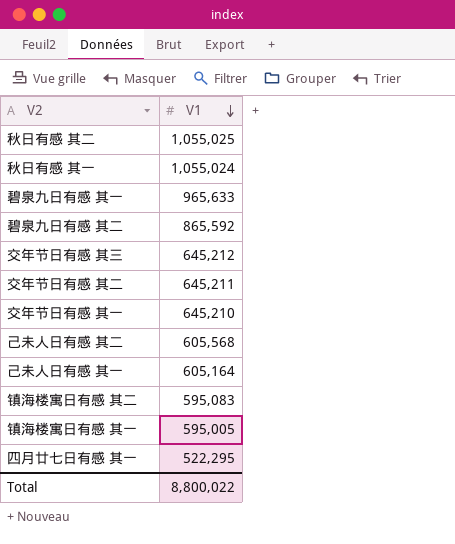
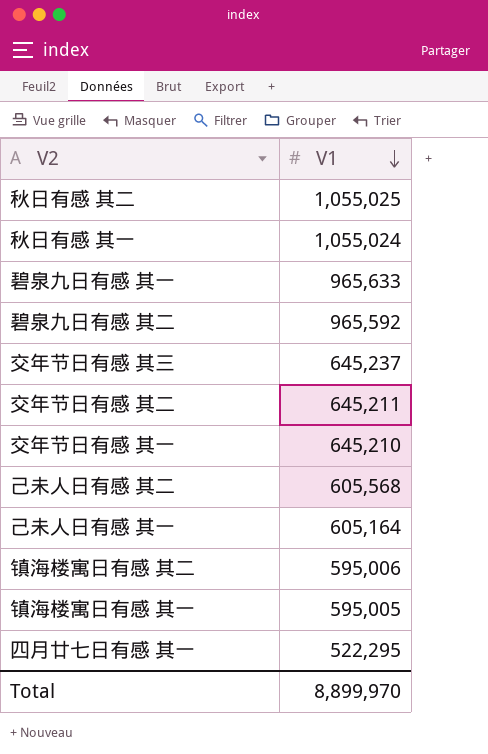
碧泉九日有感 其二 | V1: 865,592 -> 965,592
交年节日有感 其三 | V1: 645,212 -> 645,237
镇海楼寓日有感 其二 | V1: 595,083 -> 595,006
Total | V1: 8,800,022 -> 8,899,970

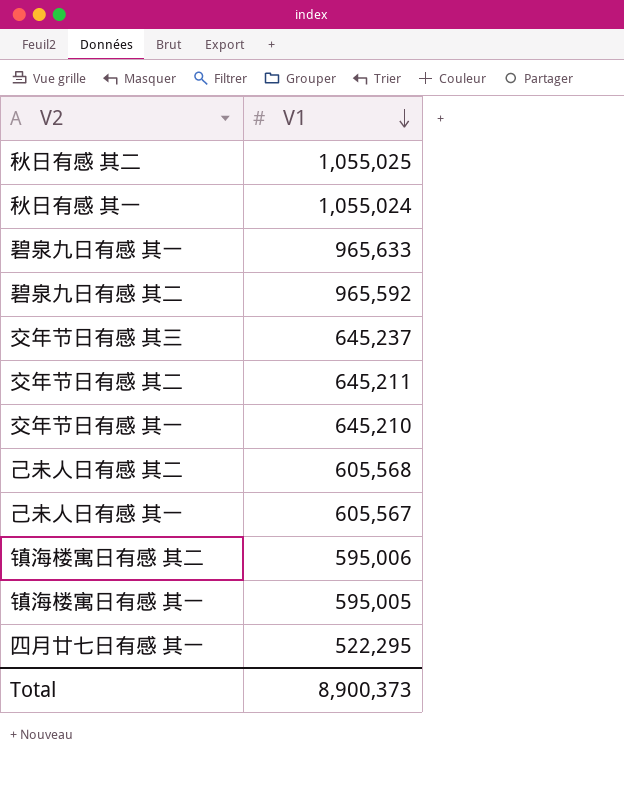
己未人日有感 其一 | V1: 605,164 -> 605,567
Total | V1: 8,899,970 -> 8,900,373

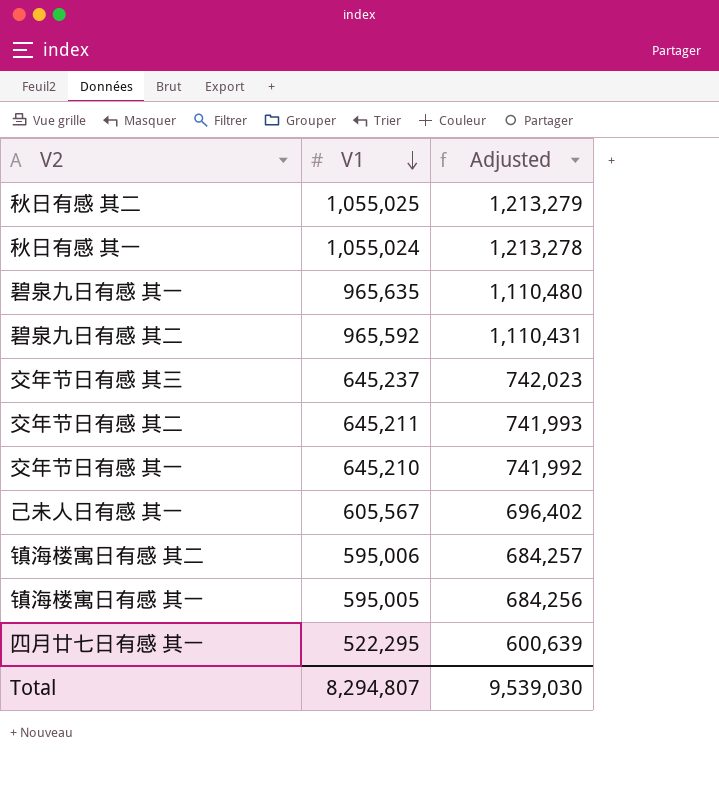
column Adjusted | formula: none -> [V1] * 1.15
row 己未人日有感 其二: 605,568 -> none
碧泉九日有感 其一 | V1: 965,633 -> 965,635
Total | V1: 8,900,373 -> 8,294,807

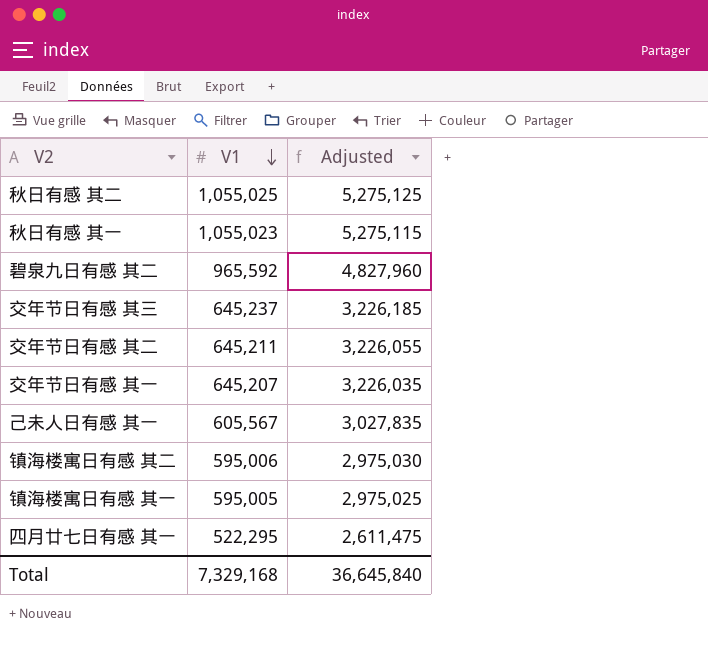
column Adjusted | formula: [V1] * 1.15 -> [V1] * 5
row 碧泉九日有感 其一: 965,635 | 1,110,480 -> none
秋日有感 其一 | V1: 1,055,024 -> 1,055,023
交年节日有感 其一 | V1: 645,210 -> 645,207
Total | V1: 8,294,807 -> 7,329,168
Total | Adjusted: 9,539,030 -> 36,645,840

